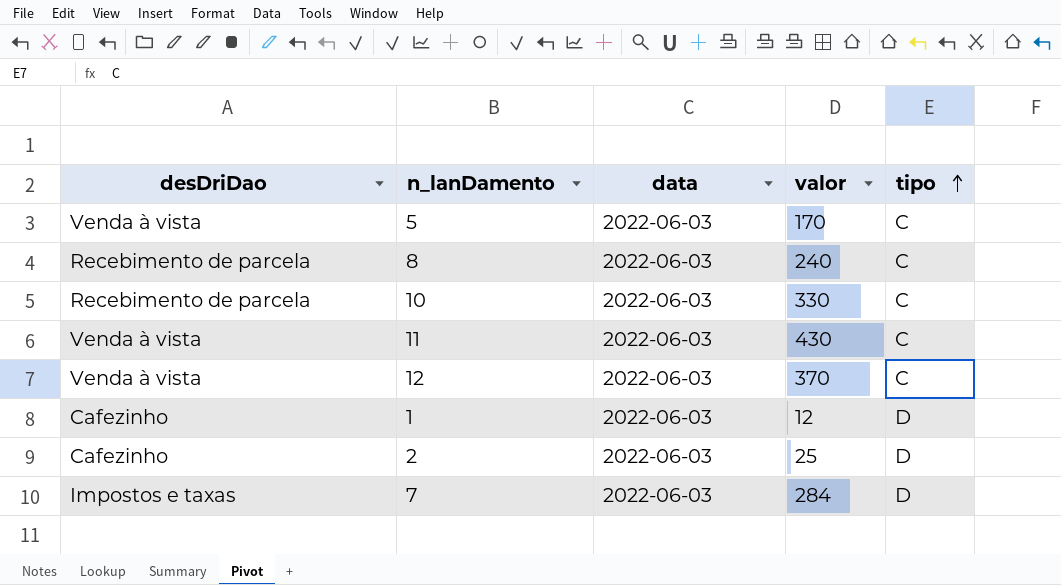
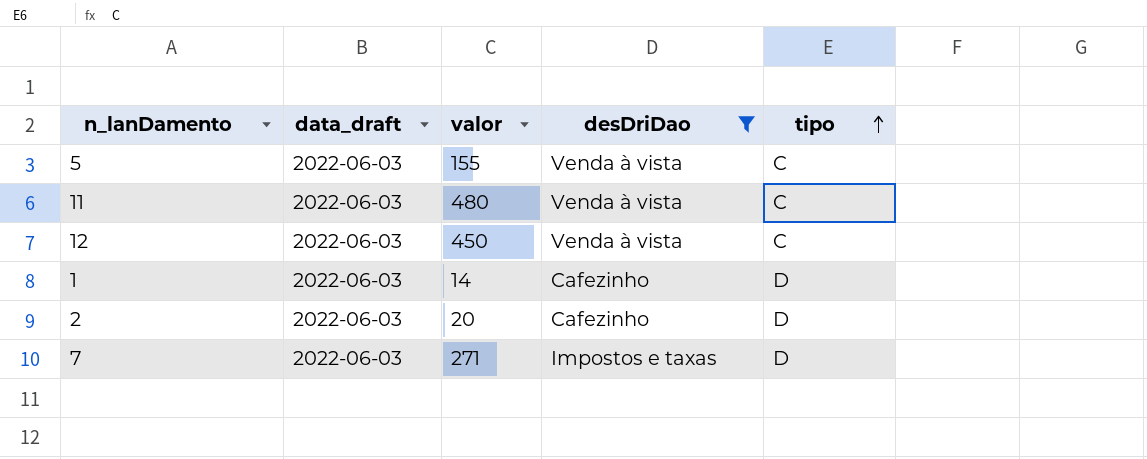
filter: none -> desDriDao != Recebimento de parcela
column name: data -> data_draft
column desDriDao | position: 1 -> 4
5 | valor: 170 -> 155
11 | valor: 430 -> 480
12 | valor: 370 -> 450
1 | valor: 12 -> 14
2 | valor: 25 -> 20
7 | valor: 284 -> 271

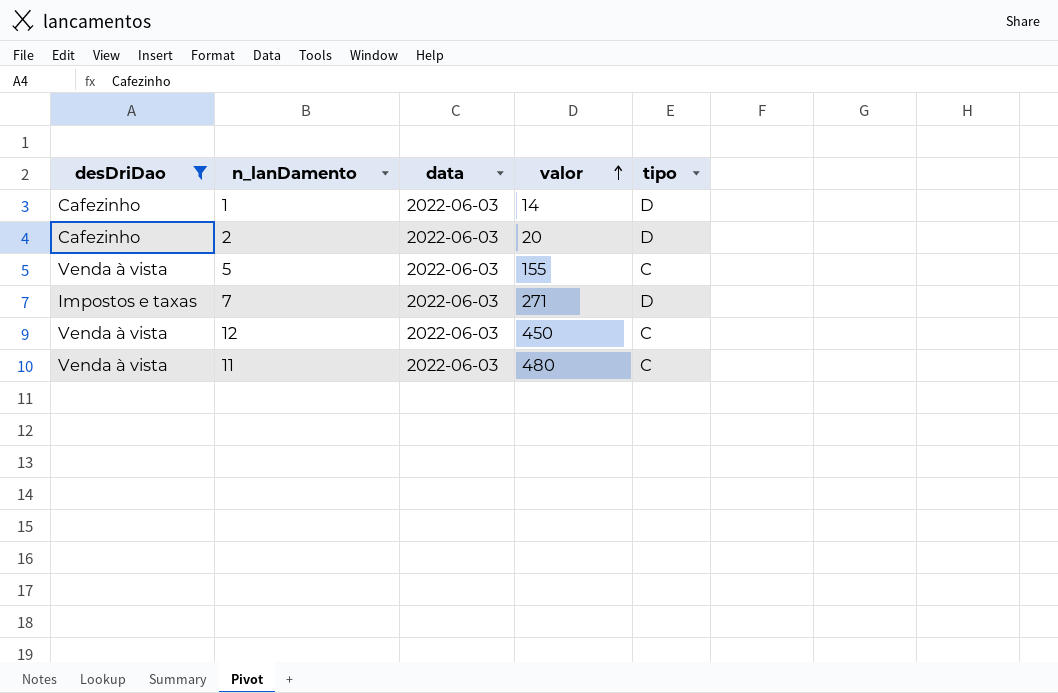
row order: tipo ascending -> valor ascending
column desDriDao | position: 4 -> 1
column name: data_draft -> data

